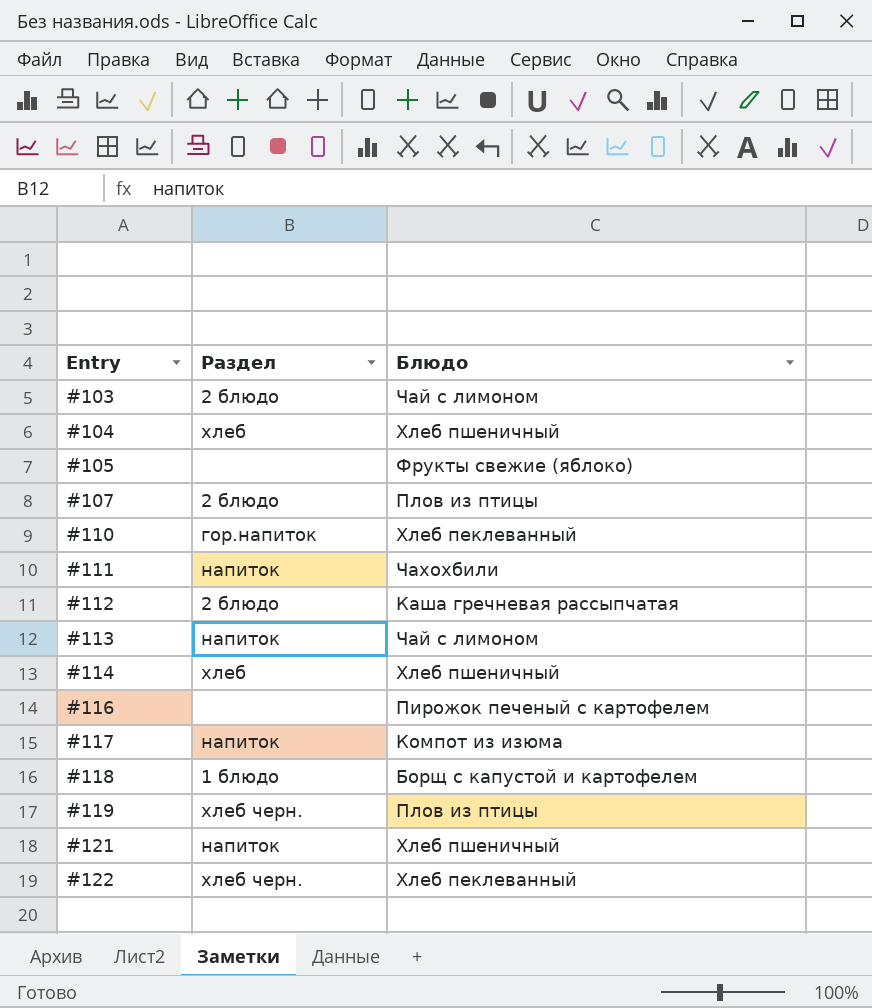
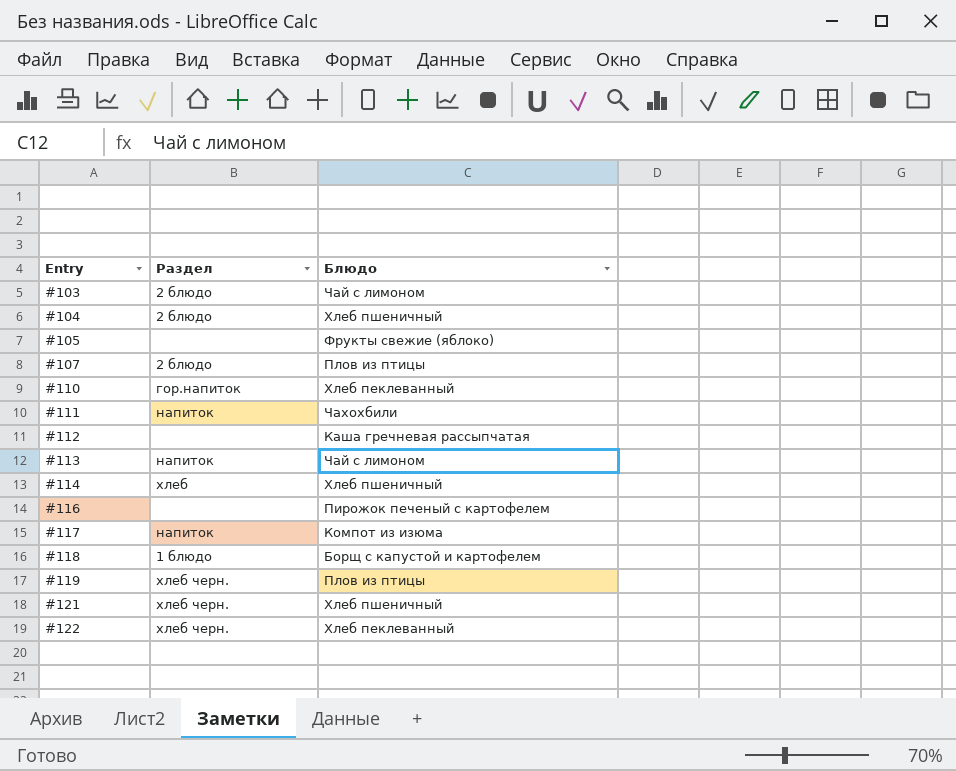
#104 | Раздел: хлеб -> 2 блюдо
#112 | Раздел: 2 блюдо -> none
#121 | Раздел: напиток -> хлеб черн.

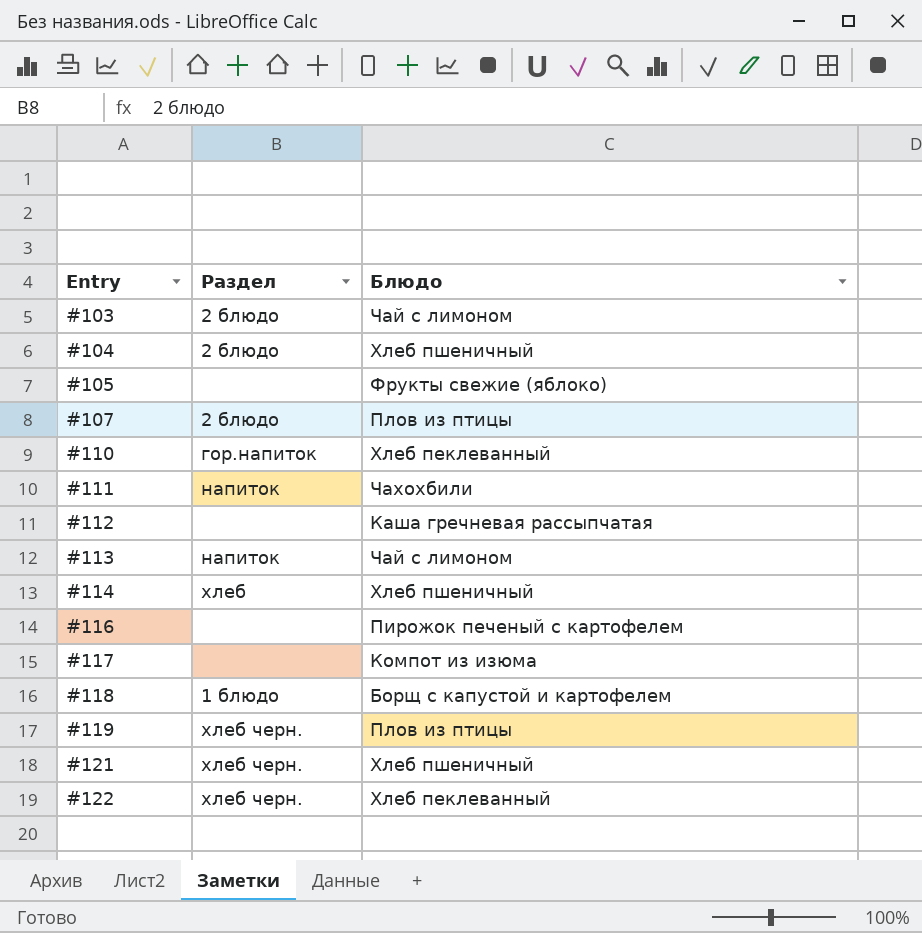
#117 | Раздел: напиток -> none

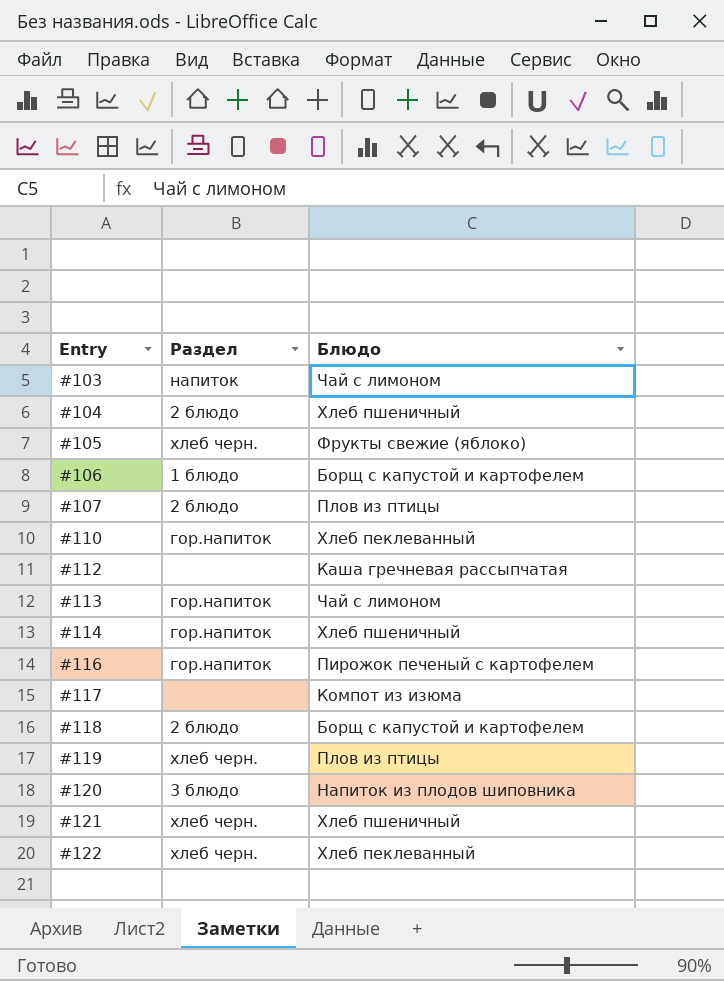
row #111: напиток | Чахохбили -> none
#103 | Раздел: 2 блюдо -> напиток
#105 | Раздел: none -> хлеб черн.
row #106: none -> 1 блюдо | Борщ с капустой и картофелем
#113 | Раздел: напиток -> гор.напиток
#114 | Раздел: хлеб -> гор.напиток
#116 | Раздел: none -> гор.напиток
#118 | Раздел: 1 блюдо -> 2 блюдо
row #120: none -> 3 блюдо | Напиток из плодов шиповника

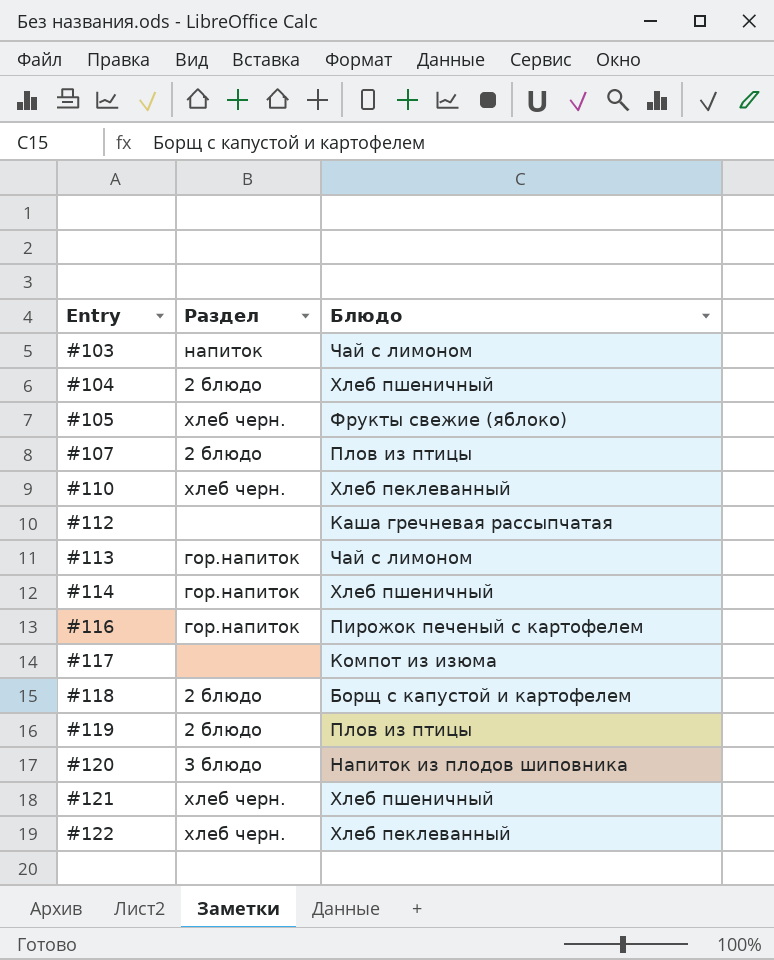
row #106: 1 блюдо | Борщ с капустой и картофелем -> none
#110 | Раздел: гор.напиток -> хлеб черн.
#119 | Раздел: хлеб черн. -> 2 блюдо

